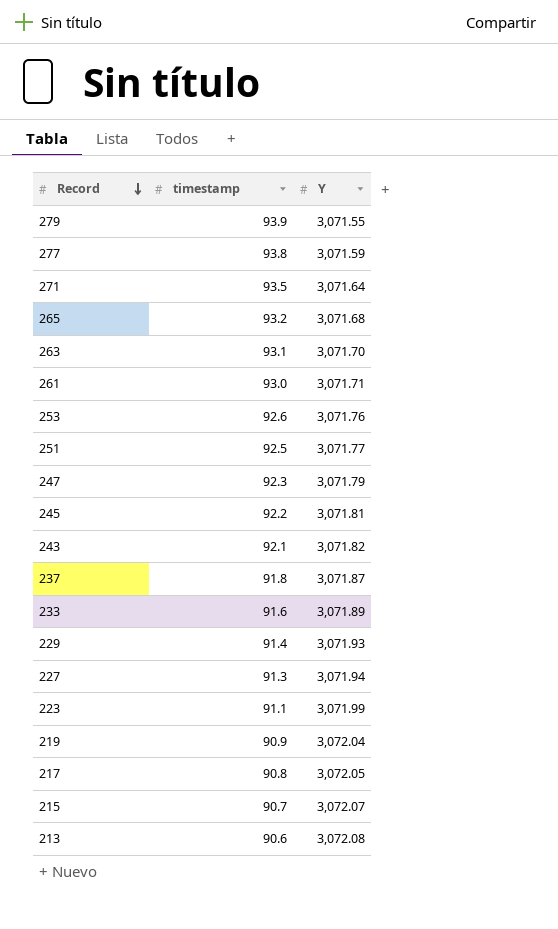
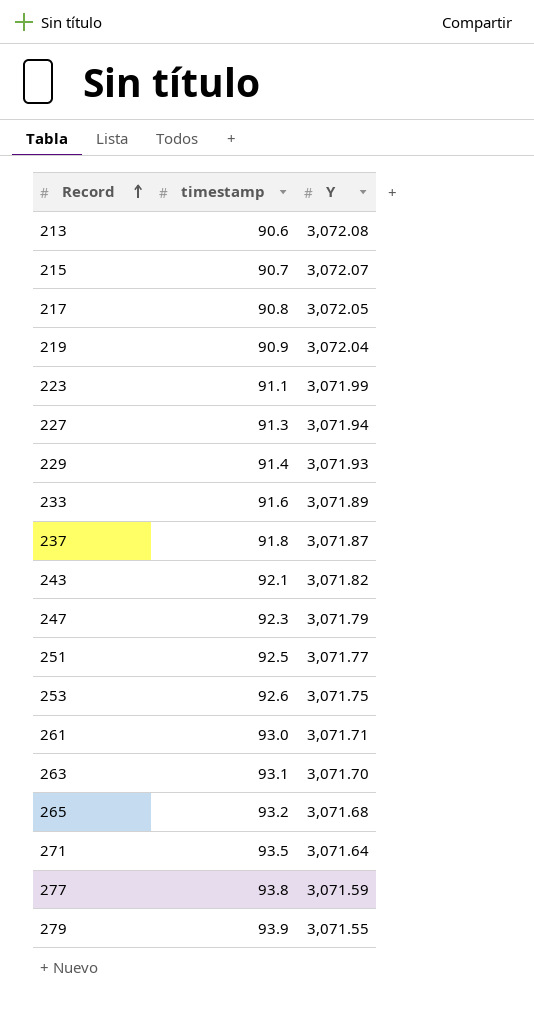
row order: Record descending -> Record ascending
row 245: 92.2 | 3,071.81 -> none
253 | Y: 3,071.76 -> 3,071.75

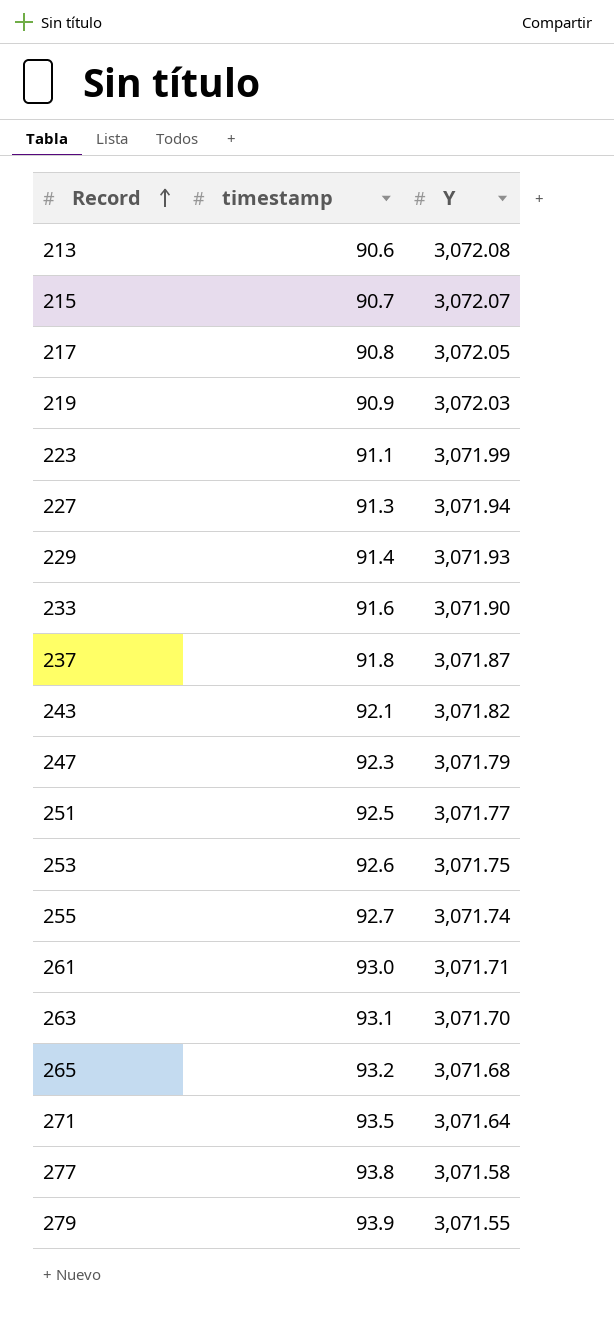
219 | Y: 3,072.04 -> 3,072.03
233 | Y: 3,071.89 -> 3,071.90
row 255: none -> 92.7 | 3,071.74
277 | Y: 3,071.59 -> 3,071.58

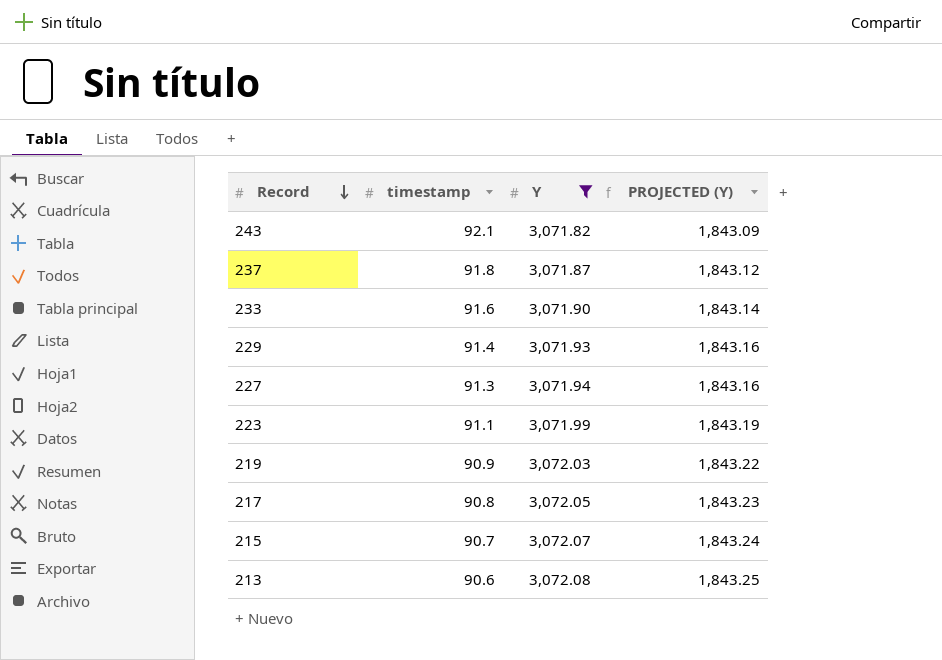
filter: none -> Y >= 3,071.82
row order: Record ascending -> Record descending
column PROJECTED (Y) | formula: none -> [Y] * 0.6

